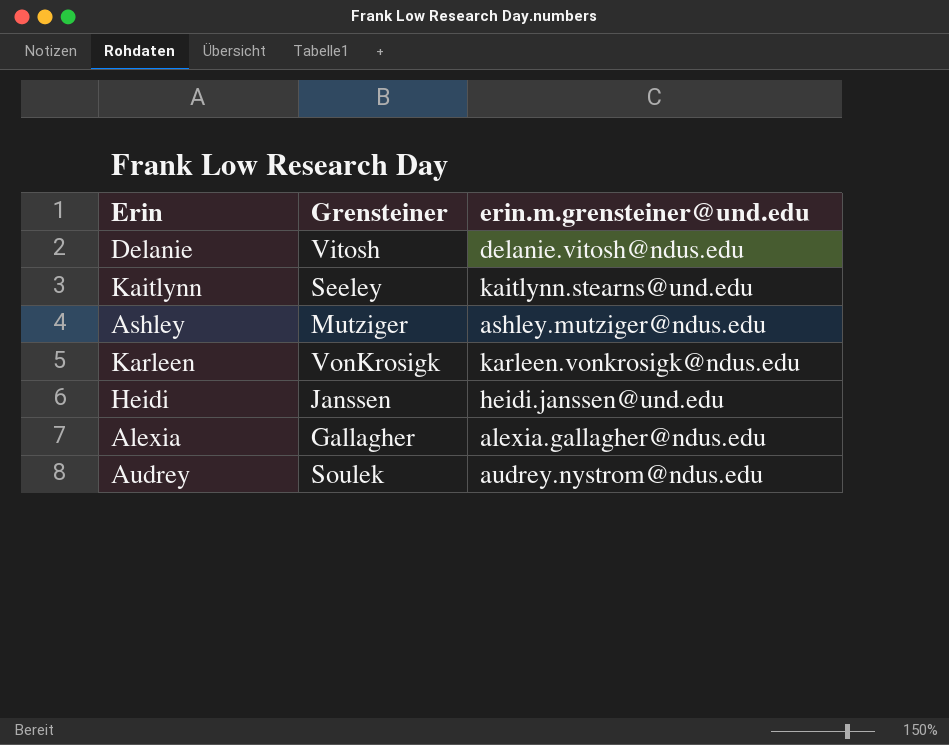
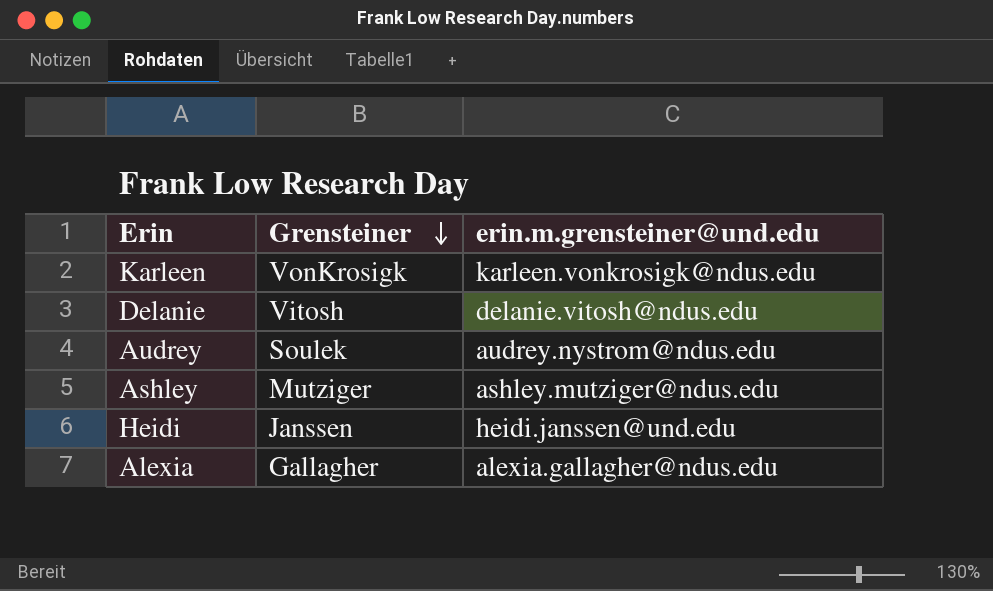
row order: none -> Grensteiner descending
row Kaitlynn: Seeley | kaitlynn.stearns@und.edu -> none

